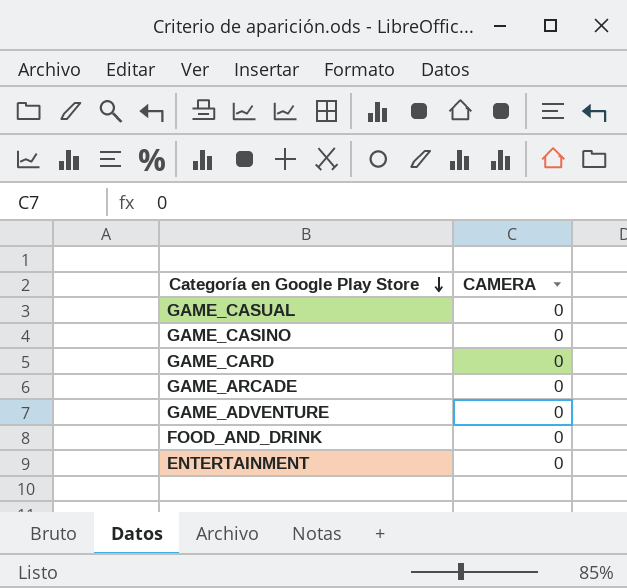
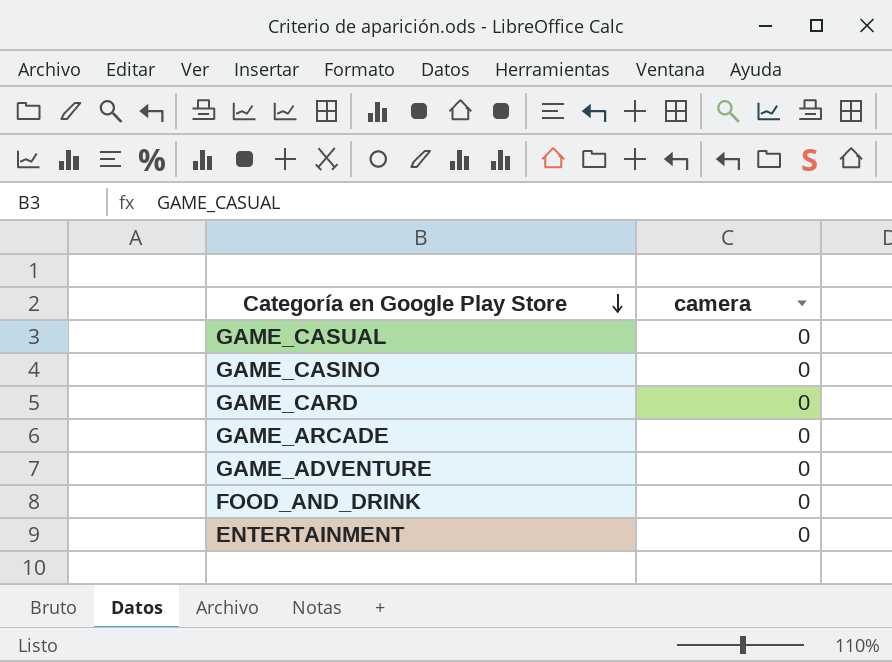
column name: CAMERA -> camera

